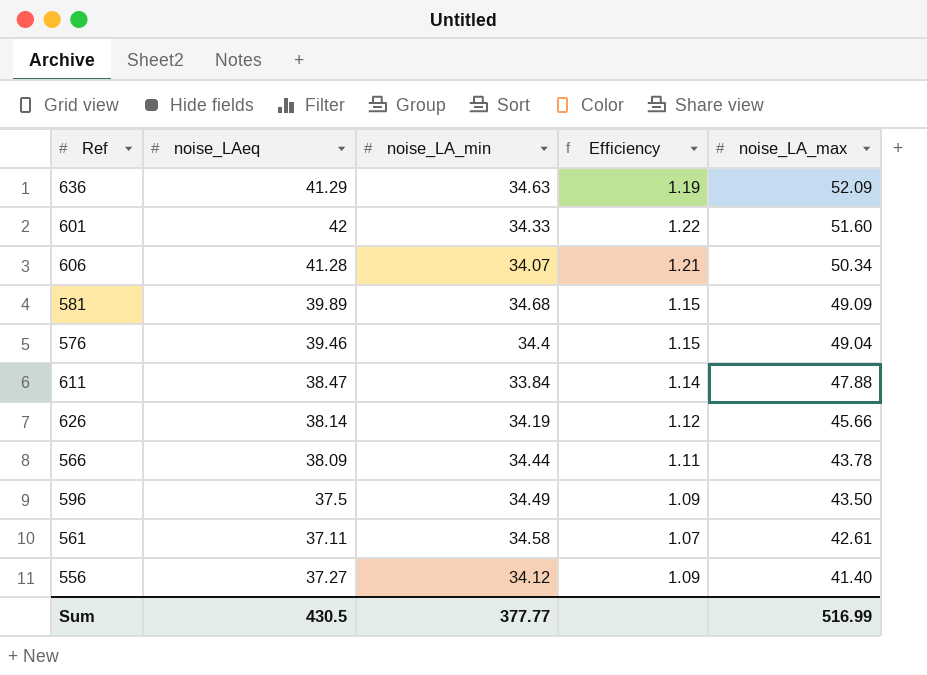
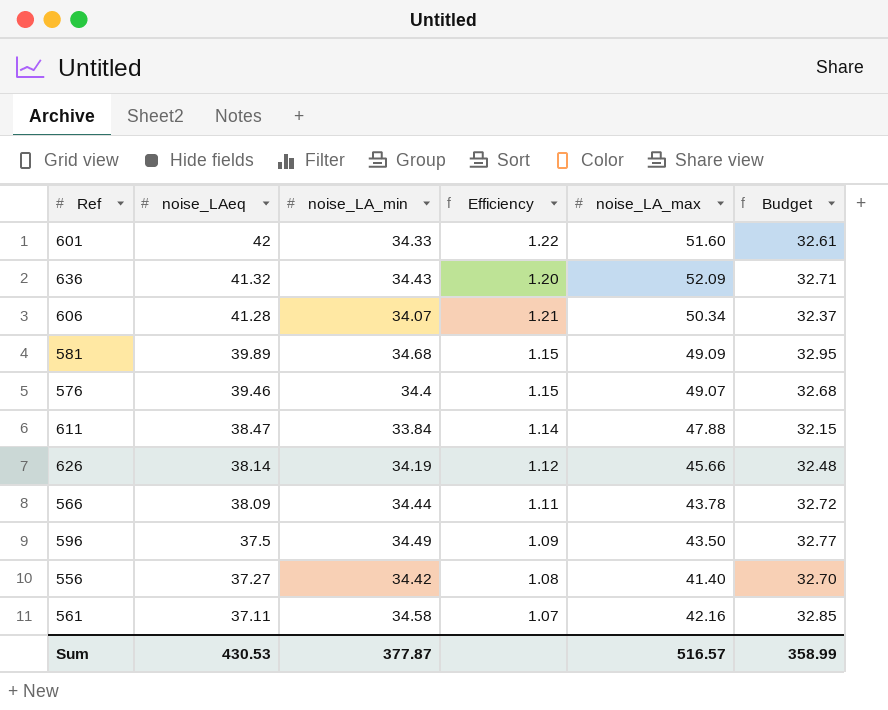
row order: noise_LA_max descending -> noise_LAeq descending
column Budget | formula: none -> [noise_LA_min] * 0.95
636 | noise_LAeq: 41.29 -> 41.32
636 | noise_LA_min: 34.63 -> 34.43
636 | Efficiency: 1.19 -> 1.20
576 | noise_LA_max: 49.04 -> 49.07
556 | noise_LA_min: 34.12 -> 34.42
556 | Efficiency: 1.09 -> 1.08
561 | noise_LA_max: 42.61 -> 42.16
Sum | noise_LAeq: 430.5 -> 430.53
Sum | noise_LA_min: 377.77 -> 377.87
Sum | noise_LA_max: 516.99 -> 516.57

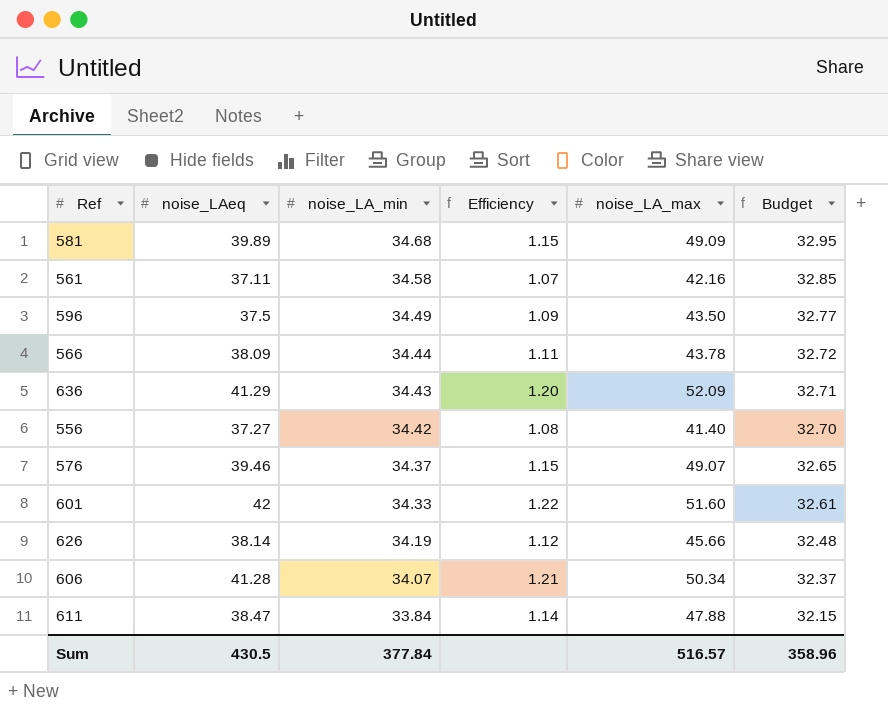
row order: noise_LAeq descending -> noise_LA_min descending
636 | noise_LAeq: 41.32 -> 41.29
576 | noise_LA_min: 34.4 -> 34.37
576 | Budget: 32.68 -> 32.65
Sum | noise_LAeq: 430.53 -> 430.5
Sum | noise_LA_min: 377.87 -> 377.84
Sum | Budget: 358.99 -> 358.96

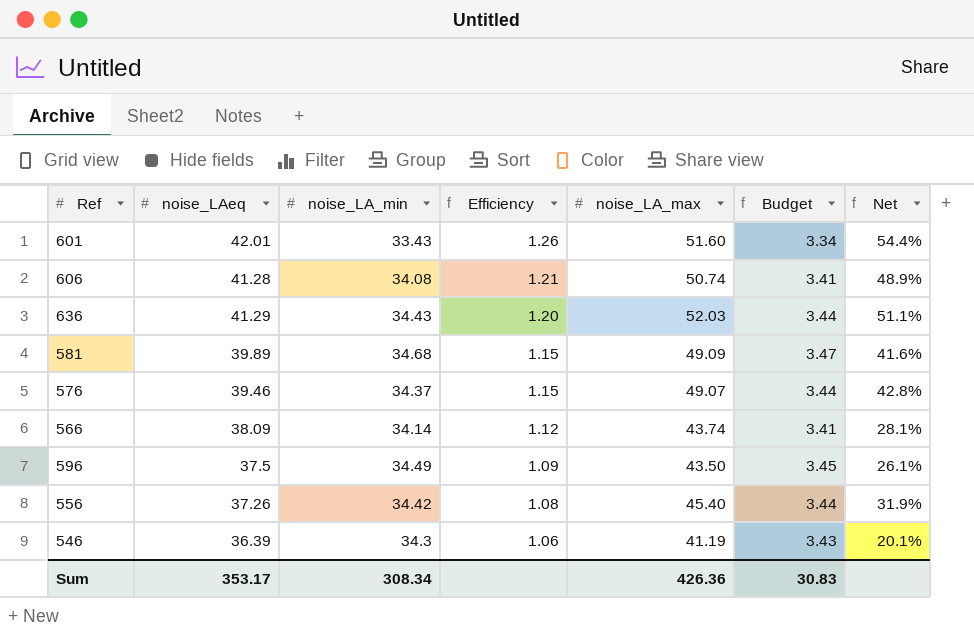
row order: noise_LA_min descending -> Efficiency descending
column Budget | formula: [noise_LA_min] * 0.95 -> [noise_LA_min] * 0.1
column Net | formula: none -> ([noise_LA_max] - [noise_LA_min]) / [noise_LA_min]
row 561: 37.11 | 34.58 | 1.07 | 42.16 | 32.85 -> none
row 626: 38.14 | 34.19 | 1.12 | 45.66 | 32.48 -> none
row 611: 38.47 | 33.84 | 1.14 | 47.88 | 32.15 -> none
601 | noise_LAeq: 42 -> 42.01
601 | noise_LA_min: 34.33 -> 33.43
601 | Efficiency: 1.22 -> 1.26
606 | noise_LA_min: 34.07 -> 34.08
606 | noise_LA_max: 50.34 -> 50.74
636 | noise_LA_max: 52.09 -> 52.03
566 | noise_LA_min: 34.44 -> 34.14
566 | Efficiency: 1.11 -> 1.12
566 | noise_LA_max: 43.78 -> 43.74
556 | noise_LAeq: 37.27 -> 37.26
556 | noise_LA_max: 41.40 -> 45.40
row 546: none -> 36.39 | 34.3 | 1.06 | 41.19 | 3.43 | 20.1%
Sum | noise_LAeq: 430.5 -> 353.17
Sum | noise_LA_min: 377.84 -> 308.34
Sum | noise_LA_max: 516.57 -> 426.36
Sum | Budget: 358.96 -> 30.83

